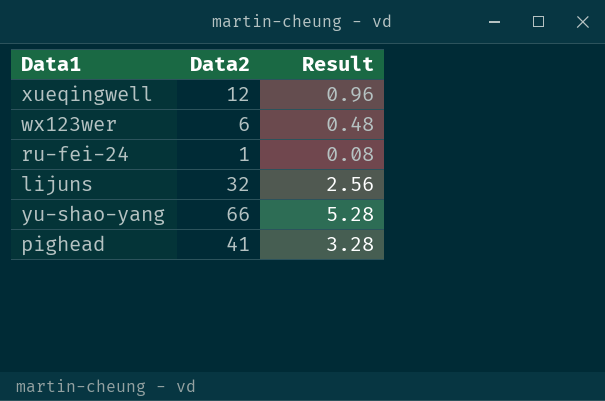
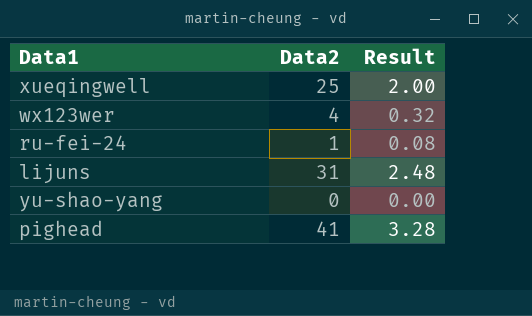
xueqingwell | Data2: 12 -> 25
xueqingwell | Result: 0.96 -> 2.00
wx123wer | Data2: 6 -> 4
wx123wer | Result: 0.48 -> 0.32
lijuns | Data2: 32 -> 31
lijuns | Result: 2.56 -> 2.48
yu-shao-yang | Data2: 66 -> 0
yu-shao-yang | Result: 5.28 -> 0.00

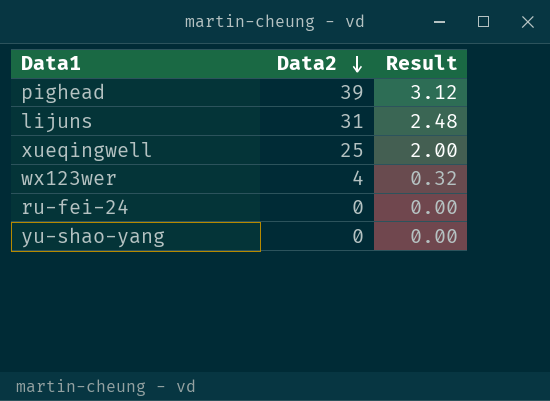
row order: none -> Data2 descending
pighead | Data2: 41 -> 39
pighead | Result: 3.28 -> 3.12
ru-fei-24 | Data2: 1 -> 0
ru-fei-24 | Result: 0.08 -> 0.00

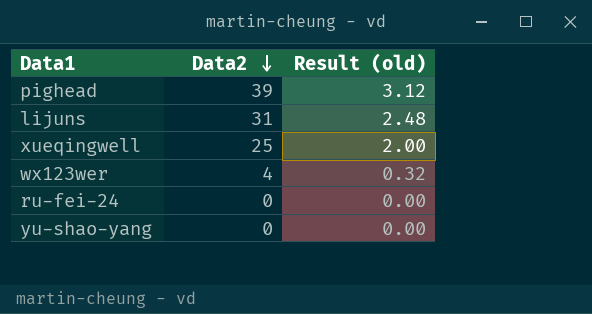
column name: Result -> Result (old)

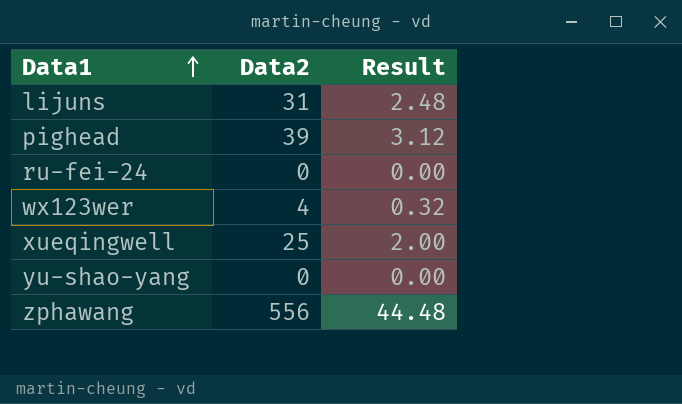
row order: Data2 descending -> Data1 ascending
column name: Result (old) -> Result
row zphawang: none -> 556 | 44.48

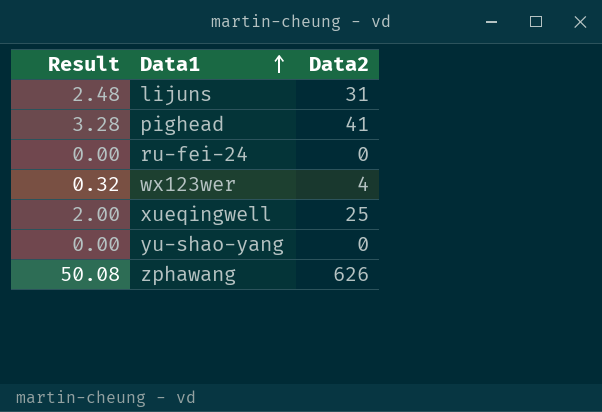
column Result | position: 3 -> 1
pighead | Result: 3.12 -> 3.28
pighead | Data2: 39 -> 41
zphawang | Result: 44.48 -> 50.08
zphawang | Data2: 556 -> 626

